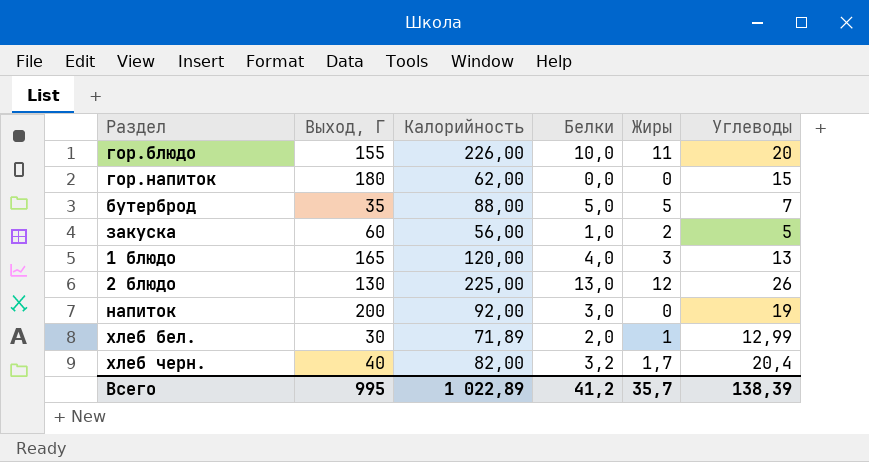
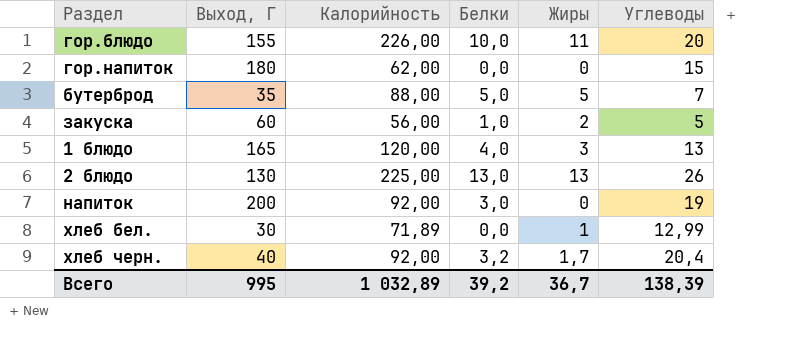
2 блюдо | Жиры: 12 -> 13
хлеб бел. | Белки: 2,0 -> 0,0
хлеб черн. | Калорийность: 82,00 -> 92,00
Всего | Калорийность: 1 022,89 -> 1 032,89
Всего | Белки: 41,2 -> 39,2
Всего | Жиры: 35,7 -> 36,7

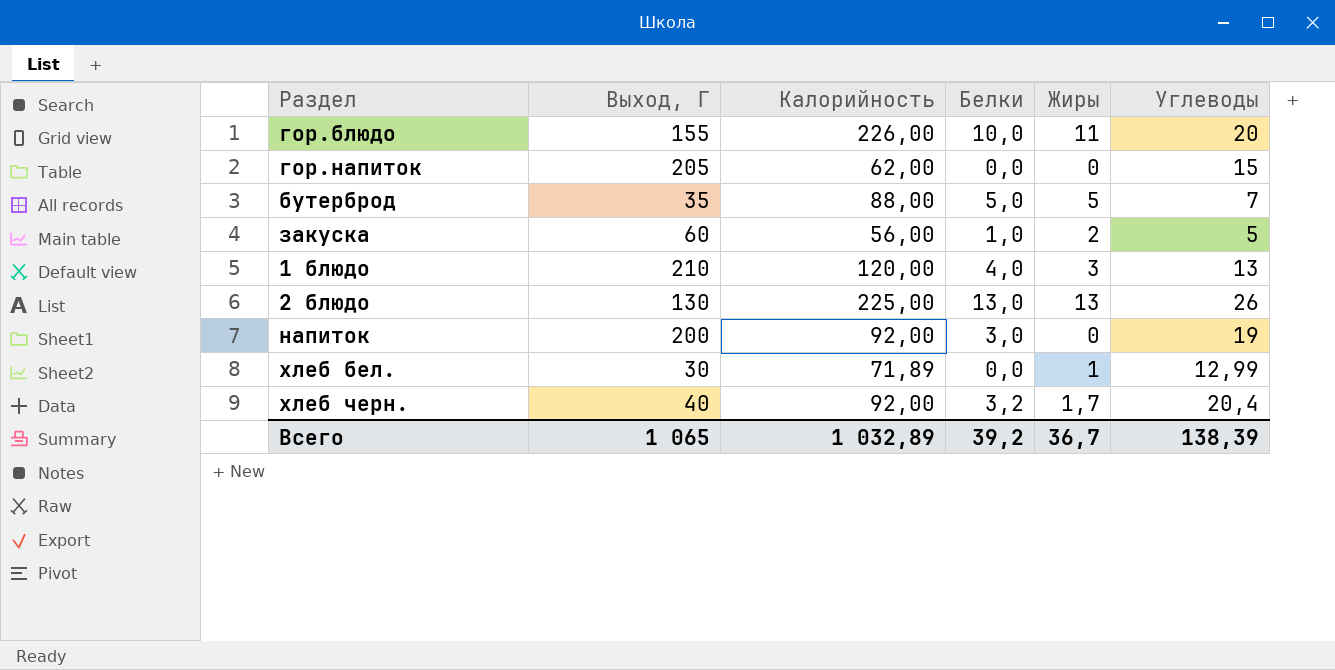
гор.напиток | Выход, Г: 180 -> 205
1 блюдо | Выход, Г: 165 -> 210
Всего | Выход, Г: 995 -> 1 065

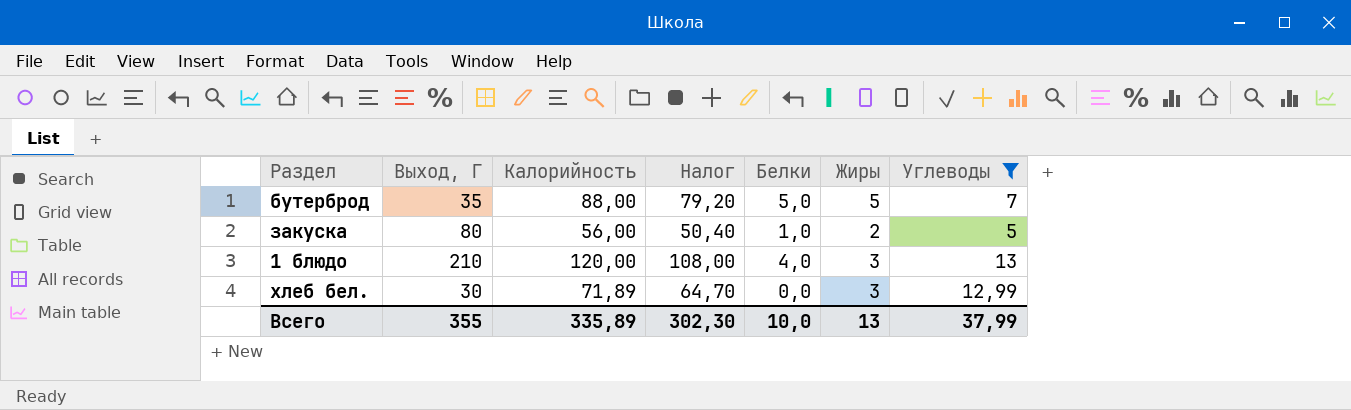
filter: none -> Углеводы <= 13
column Налог | formula: none -> [Калорийность] * 0,9
закуска | Выход, Г: 60 -> 80
хлеб бел. | Жиры: 1 -> 3
Всего | Выход, Г: 1 065 -> 355
Всего | Калорийность: 1 032,89 -> 335,89
Всего | Белки: 39,2 -> 10,0
Всего | Жиры: 36,7 -> 13
Всего | Углеводы: 138,39 -> 37,99

